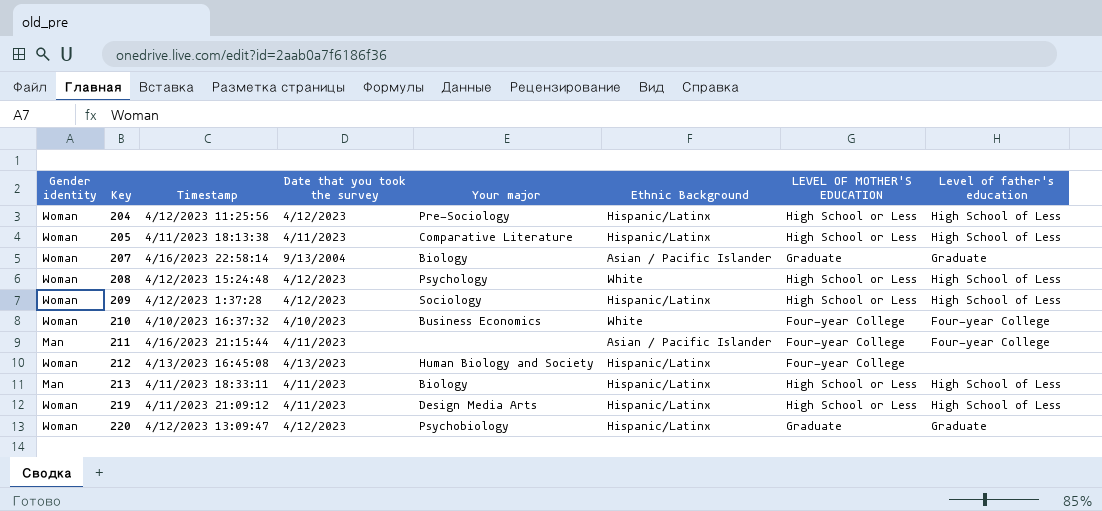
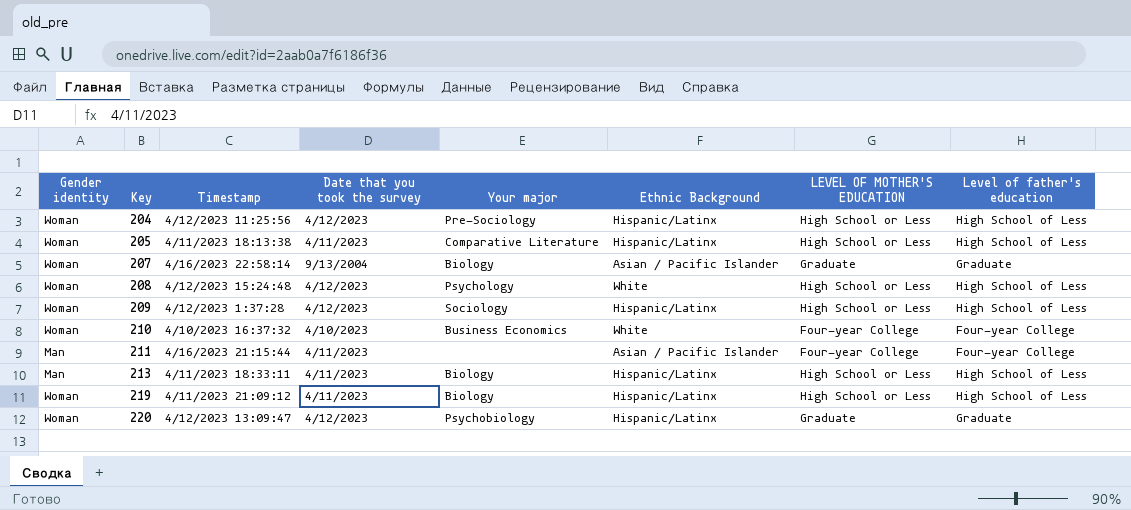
row 212: Woman | 4/13/2023 16:45:08 | 4/13/2023 | Human Biology and Society | Hispanic/Latinx | Four-year College | none -> none
219 | Your major: Design Media Arts -> Biology

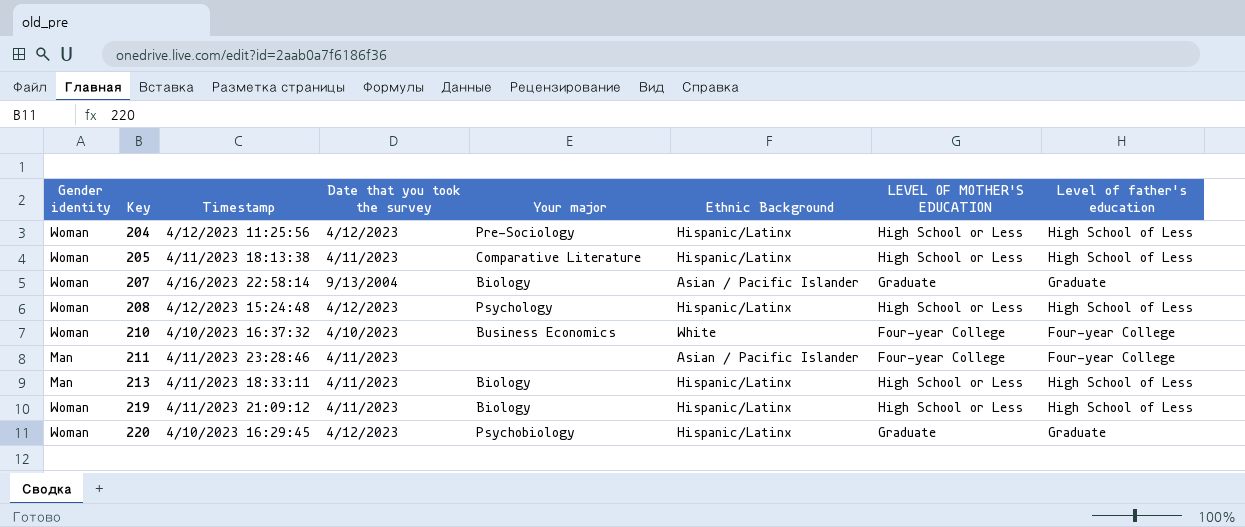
row 209: Woman | 4/12/2023 1:37:28 | 4/12/2023 | Sociology | Hispanic/Latinx | High School or Less | High School of Less -> none
208 | Ethnic Background: White -> Hispanic/Latinx
211 | Timestamp: 4/16/2023 21:15:44 -> 4/11/2023 23:28:46
220 | Timestamp: 4/12/2023 13:09:47 -> 4/10/2023 16:29:45

